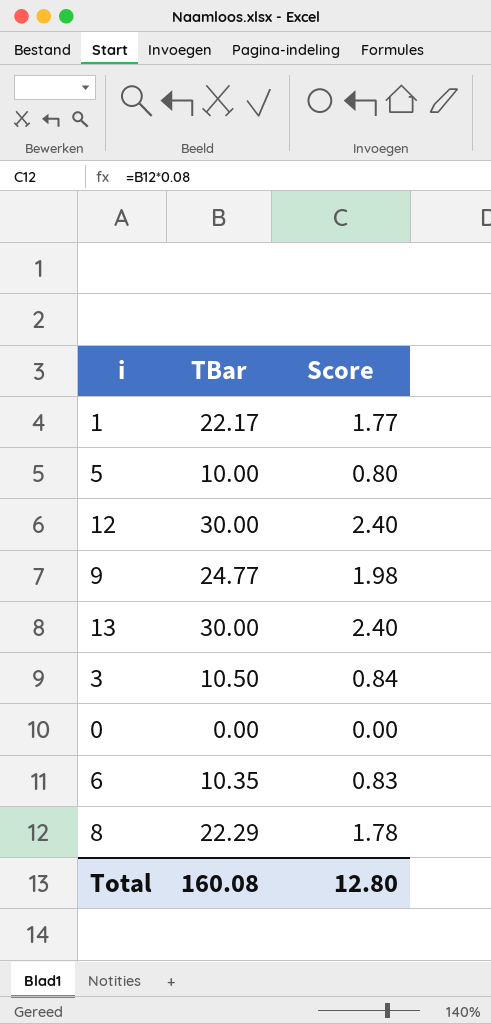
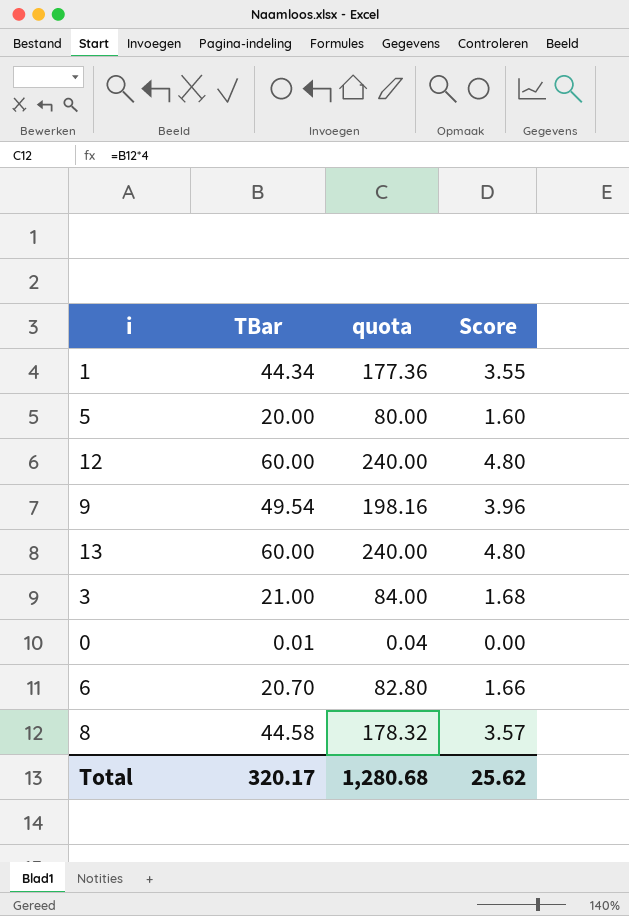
column quota | formula: none -> [TBar] * 4
1 | TBar: 22.17 -> 44.34
1 | Score: 1.77 -> 3.55
5 | TBar: 10.00 -> 20.00
5 | Score: 0.80 -> 1.60
12 | TBar: 30.00 -> 60.00
12 | Score: 2.40 -> 4.80
9 | TBar: 24.77 -> 49.54
9 | Score: 1.98 -> 3.96
13 | TBar: 30.00 -> 60.00
13 | Score: 2.40 -> 4.80
3 | TBar: 10.50 -> 21.00
3 | Score: 0.84 -> 1.68
0 | TBar: 0.00 -> 0.01
6 | TBar: 10.35 -> 20.70
6 | Score: 0.83 -> 1.66
8 | TBar: 22.29 -> 44.58
8 | Score: 1.78 -> 3.57
Total | TBar: 160.08 -> 320.17
Total | Score: 12.80 -> 25.62

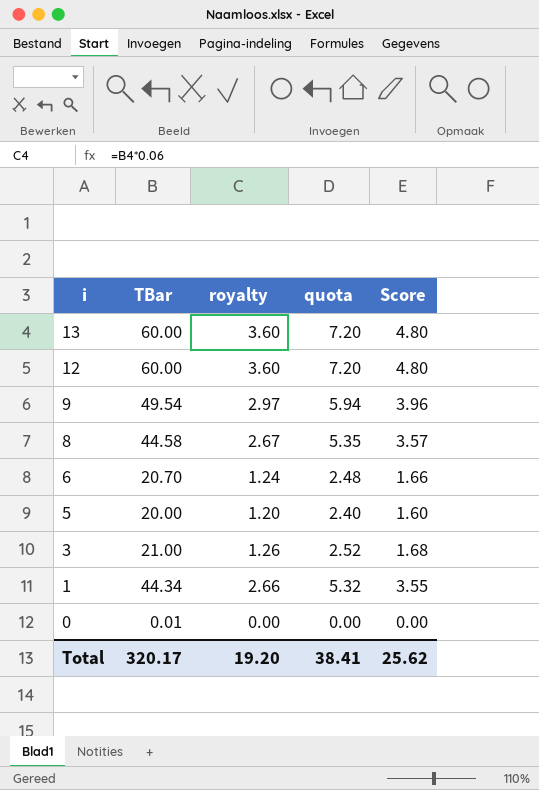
row order: none -> i descending
column royalty | formula: none -> [TBar] * 0.06
column quota | formula: [TBar] * 4 -> [TBar] * 0.12
Total | quota: 1,280.68 -> 38.41

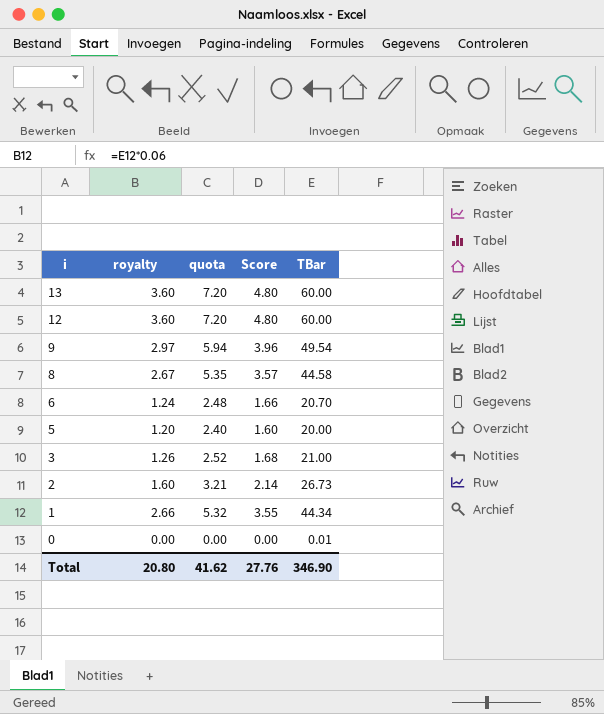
column TBar | position: 2 -> 5
row 2: none -> 1.60 | 3.21 | 2.14 | 26.73
Total | royalty: 19.20 -> 20.80
Total | quota: 38.41 -> 41.62
Total | Score: 25.62 -> 27.76
Total | TBar: 320.17 -> 346.90

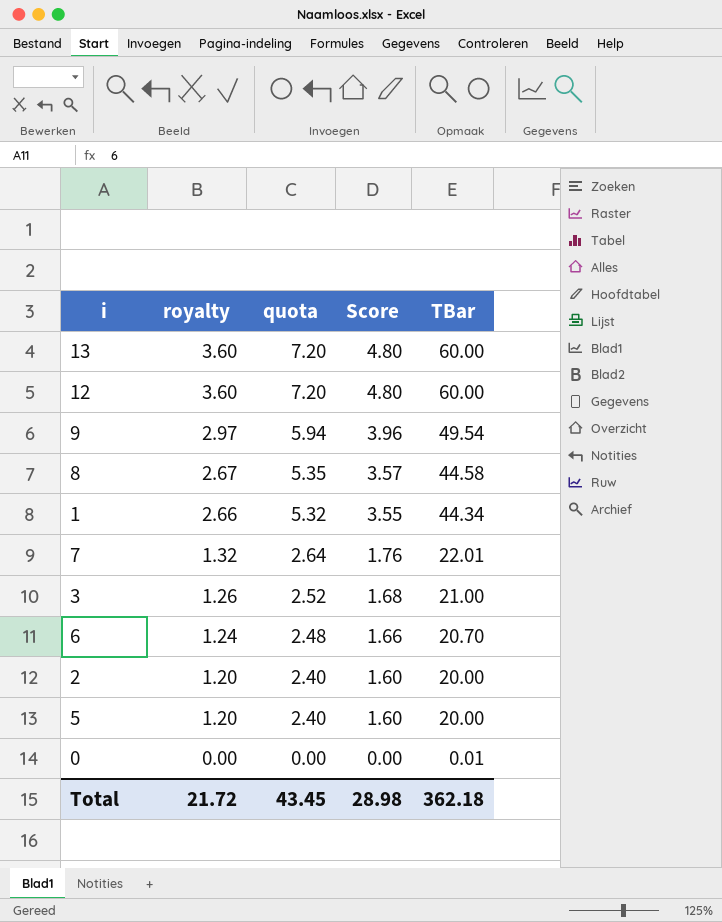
row order: i descending -> royalty descending
row 7: none -> 1.32 | 2.64 | 1.76 | 22.01
2 | royalty: 1.60 -> 1.20
2 | quota: 3.21 -> 2.40
2 | Score: 2.14 -> 1.60
2 | TBar: 26.73 -> 20.00
Total | royalty: 20.80 -> 21.72
Total | quota: 41.62 -> 43.45
Total | Score: 27.76 -> 28.98
Total | TBar: 346.90 -> 362.18

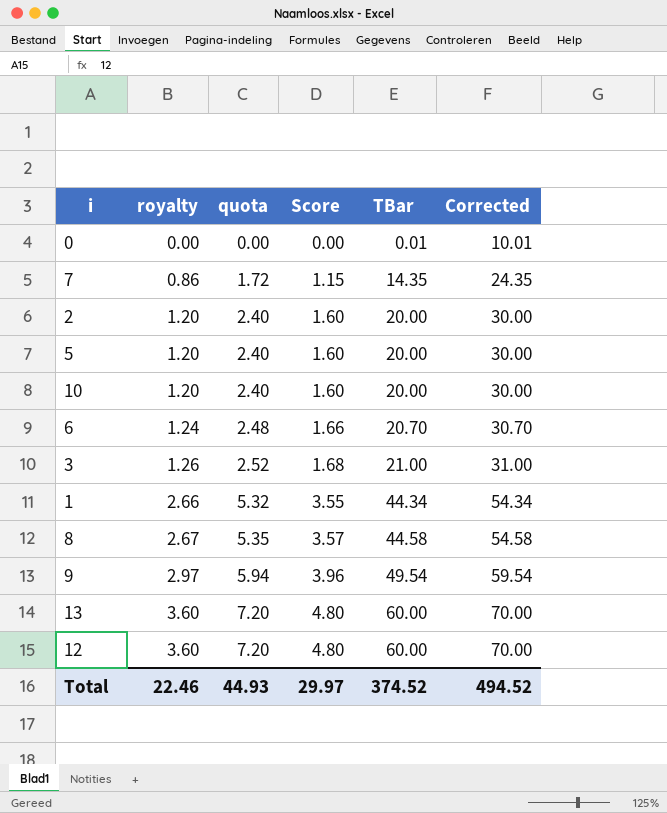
row order: royalty descending -> royalty ascending
column Corrected | formula: none -> [TBar] + 10
7 | royalty: 1.32 -> 0.86
7 | quota: 2.64 -> 1.72
7 | Score: 1.76 -> 1.15
7 | TBar: 22.01 -> 14.35
row 10: none -> 1.20 | 2.40 | 1.60 | 20.00 | 30.00
Total | royalty: 21.72 -> 22.46
Total | quota: 43.45 -> 44.93
Total | Score: 28.98 -> 29.97
Total | TBar: 362.18 -> 374.52

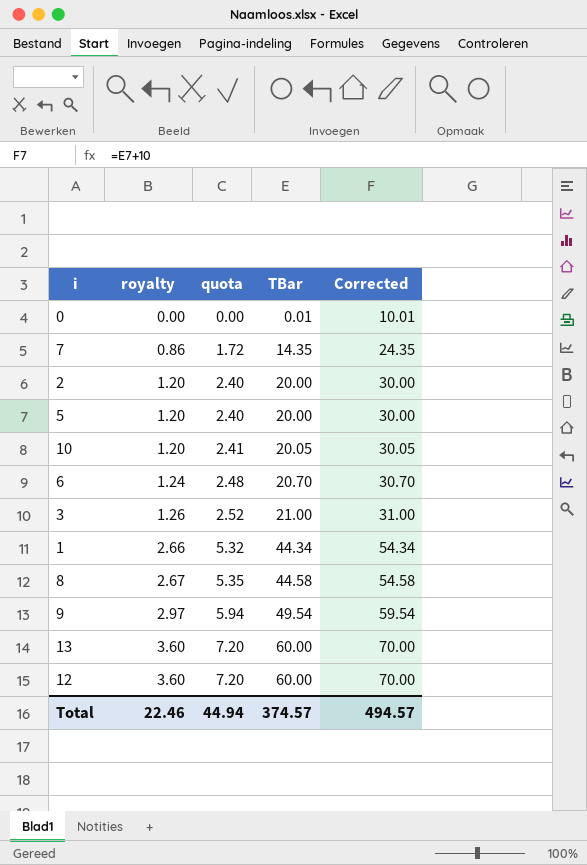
column Score | formula: [TBar] * 0.08 -> none
10 | quota: 2.40 -> 2.41
10 | TBar: 20.00 -> 20.05
10 | Corrected: 30.00 -> 30.05
Total | quota: 44.93 -> 44.94
Total | TBar: 374.52 -> 374.57
Total | Corrected: 494.52 -> 494.57

